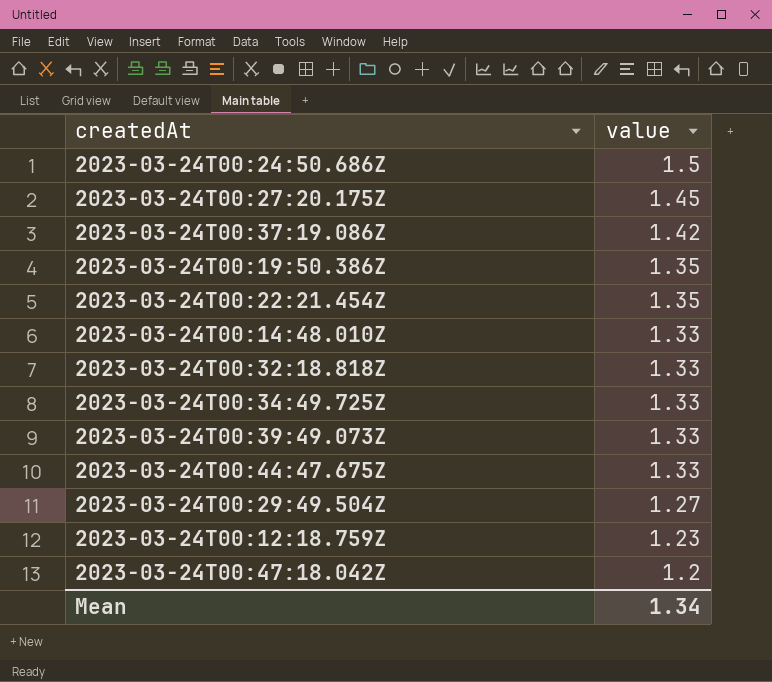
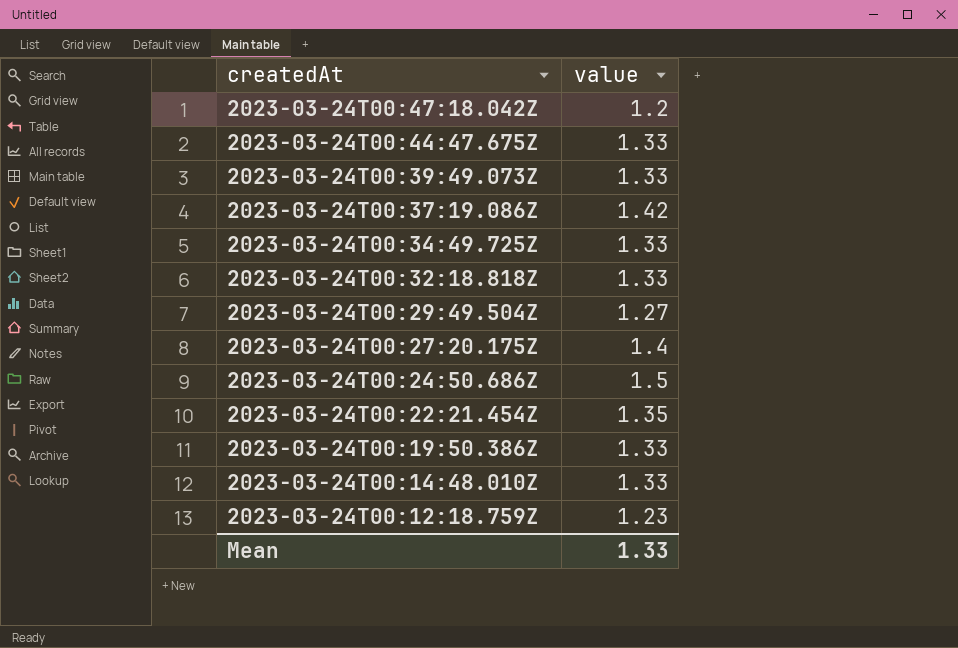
row order: value descending -> createdAt descending
2023-03-24T00:27:20.175Z | value: 1.45 -> 1.4
2023-03-24T00:19:50.386Z | value: 1.35 -> 1.33
Mean | value: 1.34 -> 1.33

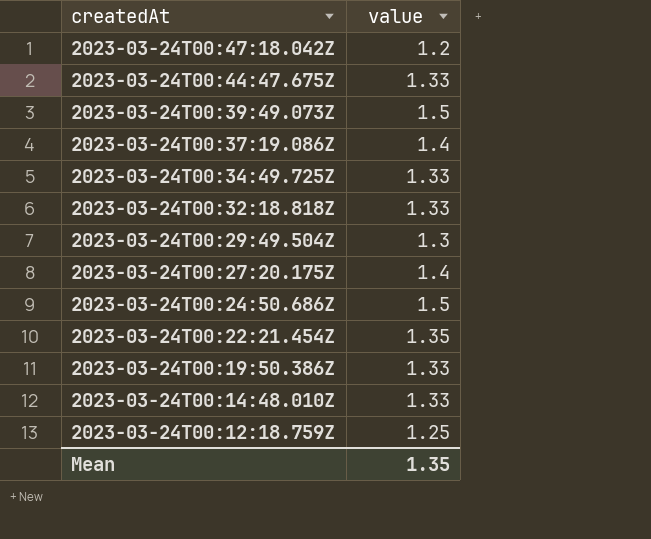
2023-03-24T00:39:49.073Z | value: 1.33 -> 1.5
2023-03-24T00:37:19.086Z | value: 1.42 -> 1.4
2023-03-24T00:29:49.504Z | value: 1.27 -> 1.3
2023-03-24T00:12:18.759Z | value: 1.23 -> 1.25
Mean | value: 1.33 -> 1.35

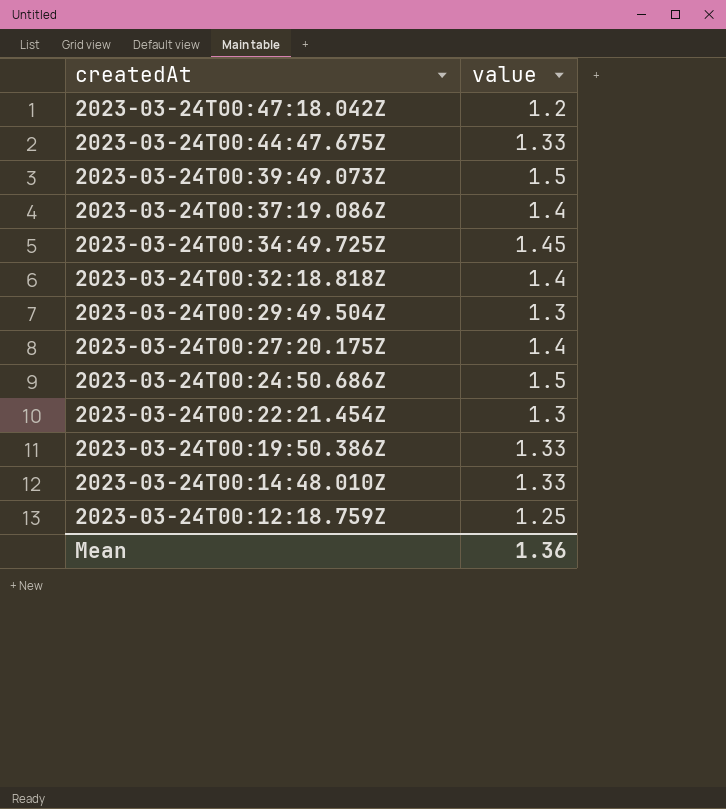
2023-03-24T00:34:49.725Z | value: 1.33 -> 1.45
2023-03-24T00:32:18.818Z | value: 1.33 -> 1.4
2023-03-24T00:22:21.454Z | value: 1.35 -> 1.3
Mean | value: 1.35 -> 1.36

